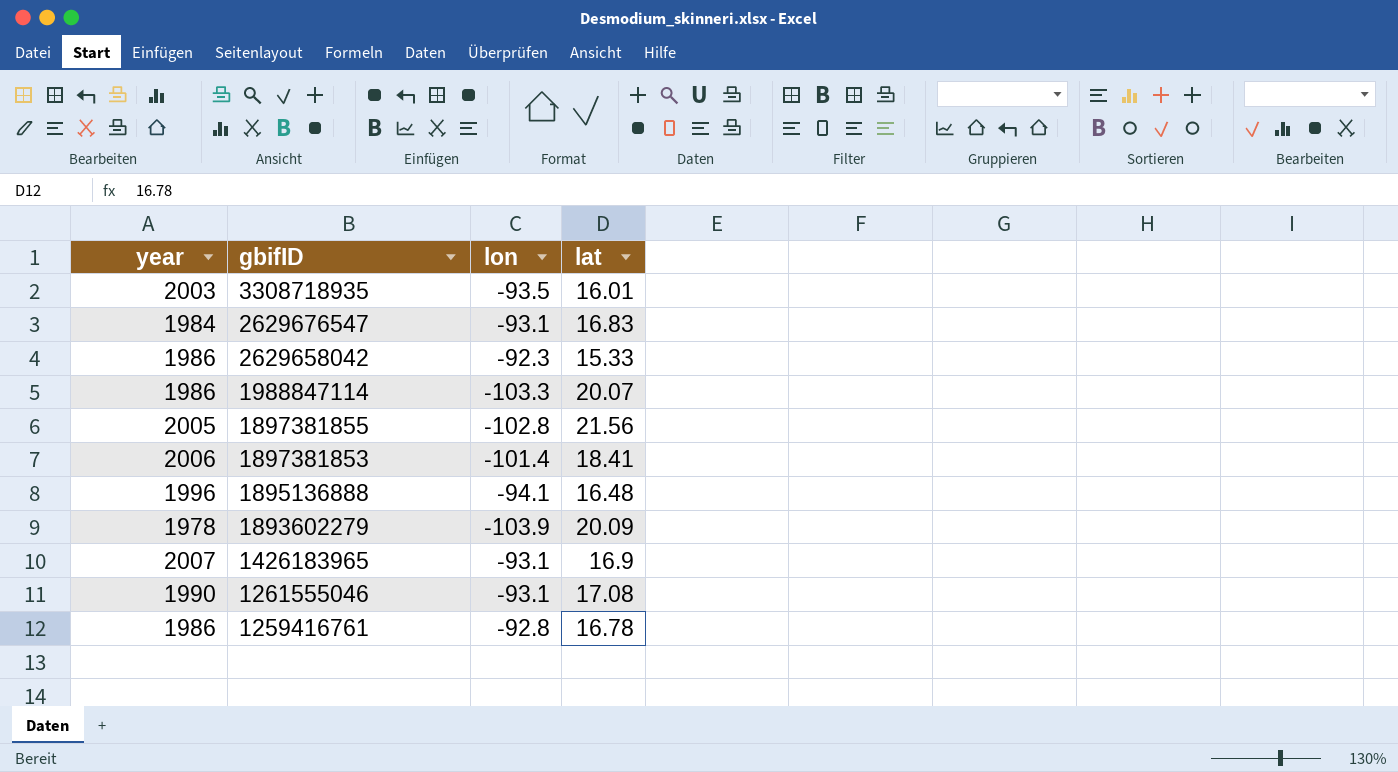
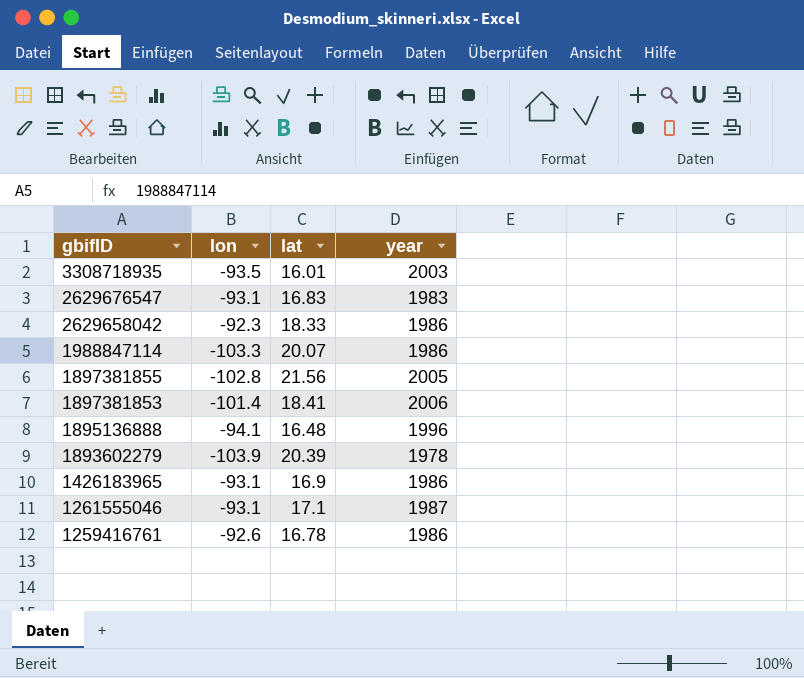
column year | position: 1 -> 4
2629676547 | year: 1984 -> 1983
2629658042 | lat: 15.33 -> 18.33
1893602279 | lat: 20.09 -> 20.39
1426183965 | year: 2007 -> 1986
1261555046 | lat: 17.08 -> 17.1
1261555046 | year: 1990 -> 1987
1259416761 | lon: -92.8 -> -92.6

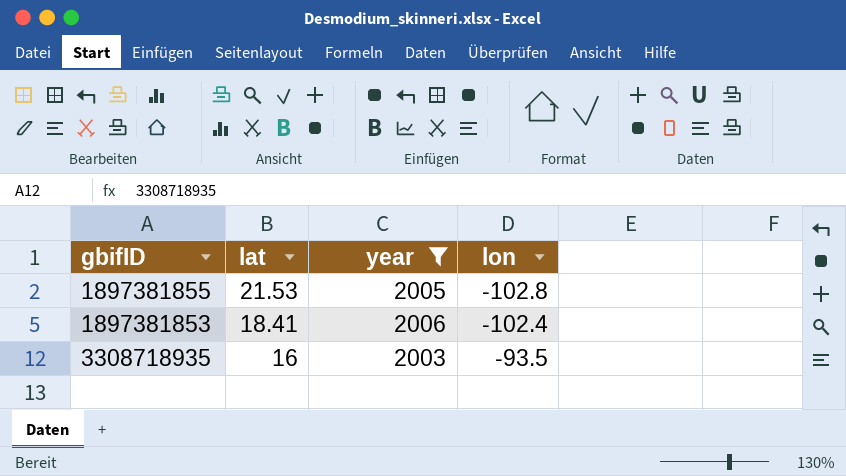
filter: none -> year >= 2003
row order: gbifID descending -> lat descending
column lon | position: 2 -> 4
1897381855 | lat: 21.56 -> 21.53
1897381853 | lon: -101.4 -> -102.4
3308718935 | lat: 16.01 -> 16

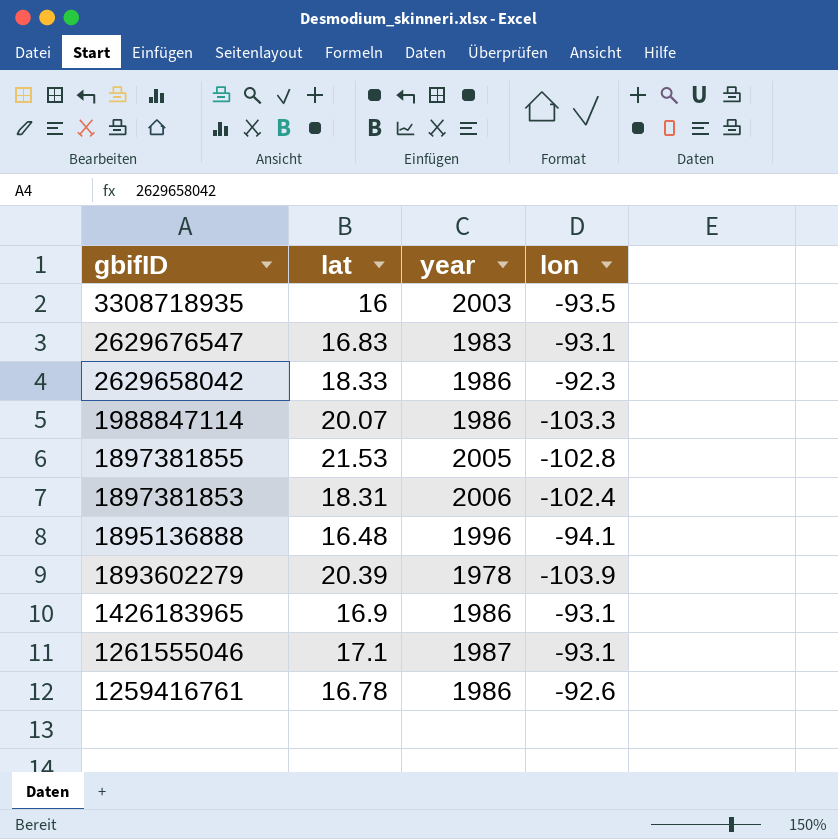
filter: year >= 2003 -> none
row order: lat descending -> gbifID descending
1897381853 | lat: 18.41 -> 18.31

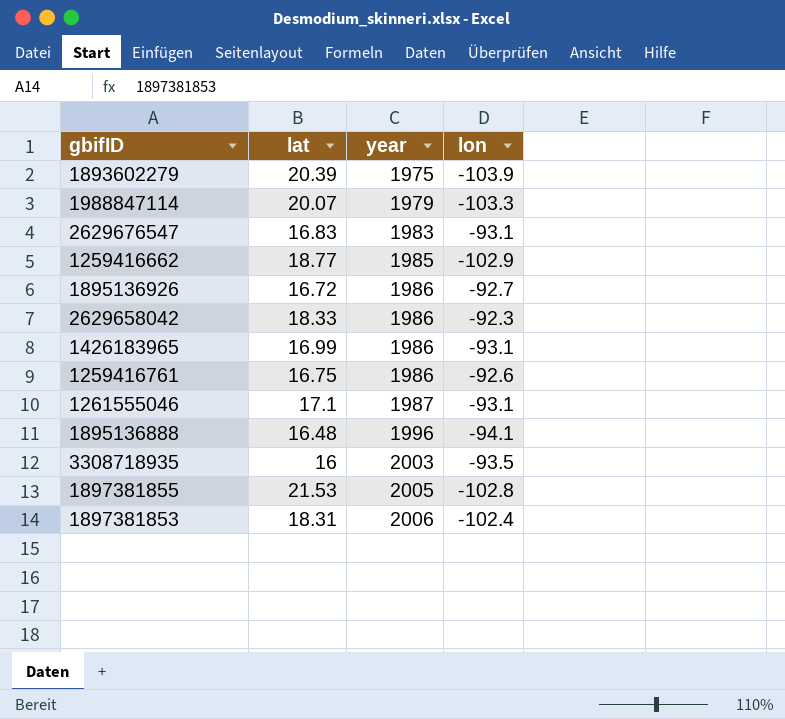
row order: gbifID descending -> year ascending
1893602279 | year: 1978 -> 1975
1988847114 | year: 1986 -> 1979
row 1259416662: none -> 18.77 | 1985 | -102.9
row 1895136926: none -> 16.72 | 1986 | -92.7
1426183965 | lat: 16.9 -> 16.99
1259416761 | lat: 16.78 -> 16.75

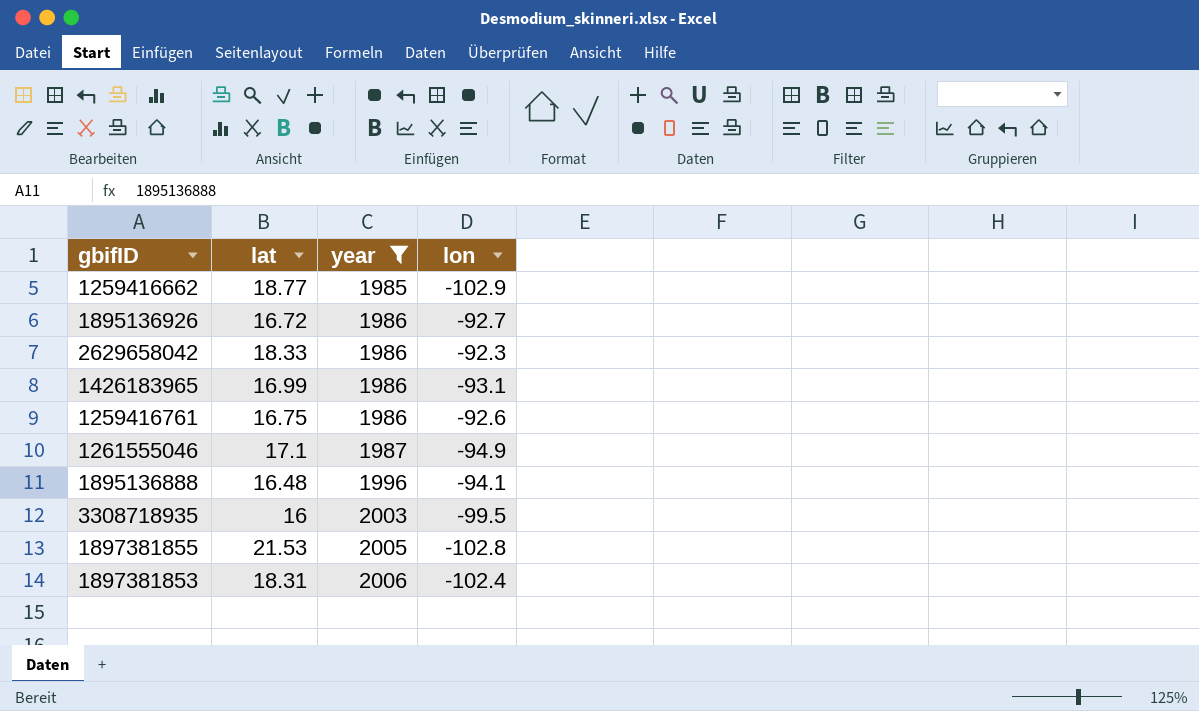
filter: none -> year >= 1985
1261555046 | lon: -93.1 -> -94.9
3308718935 | lon: -93.5 -> -99.5

